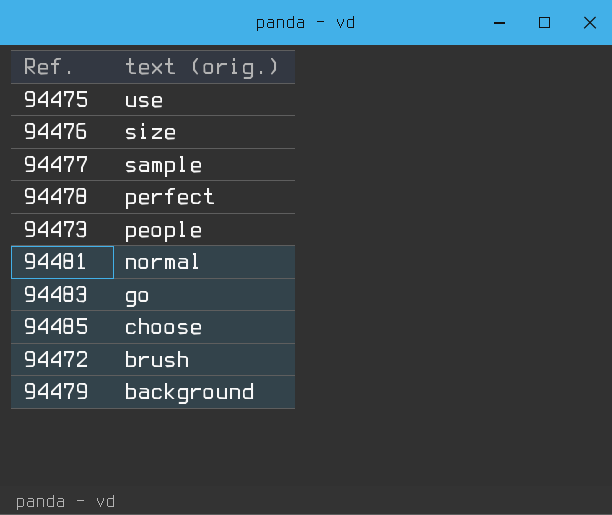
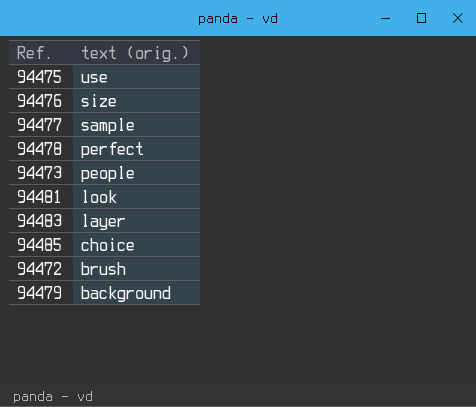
94481 | text (orig.): normal -> look
94483 | text (orig.): go -> layer
94485 | text (orig.): choose -> choice

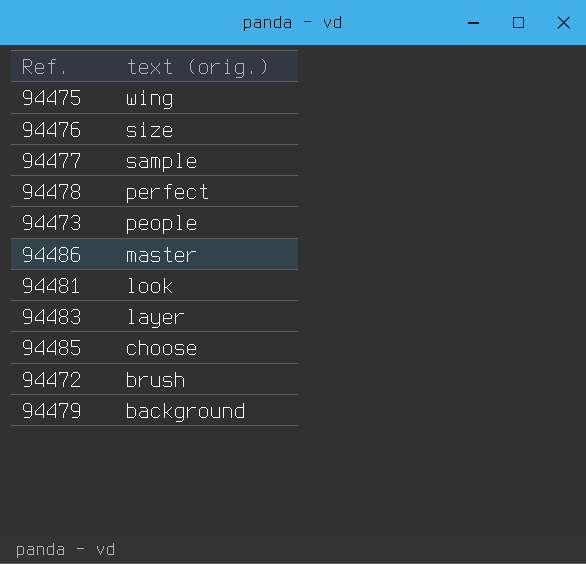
94475 | text (orig.): use -> wing
row 94486: none -> master
94485 | text (orig.): choice -> choose

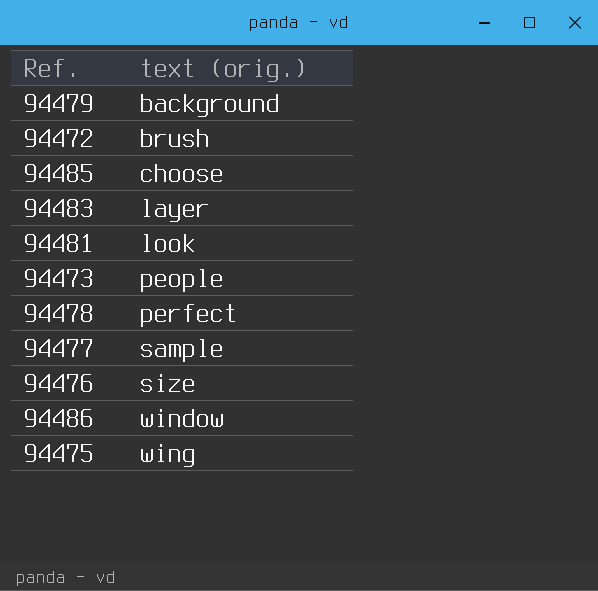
row order: text (orig.) descending -> text (orig.) ascending
94486 | text (orig.): master -> window

